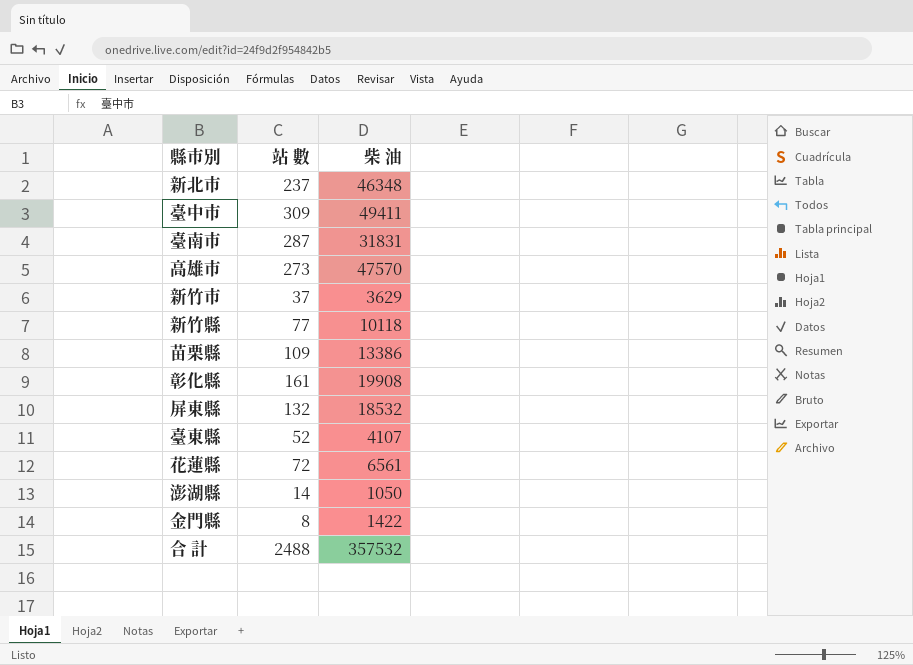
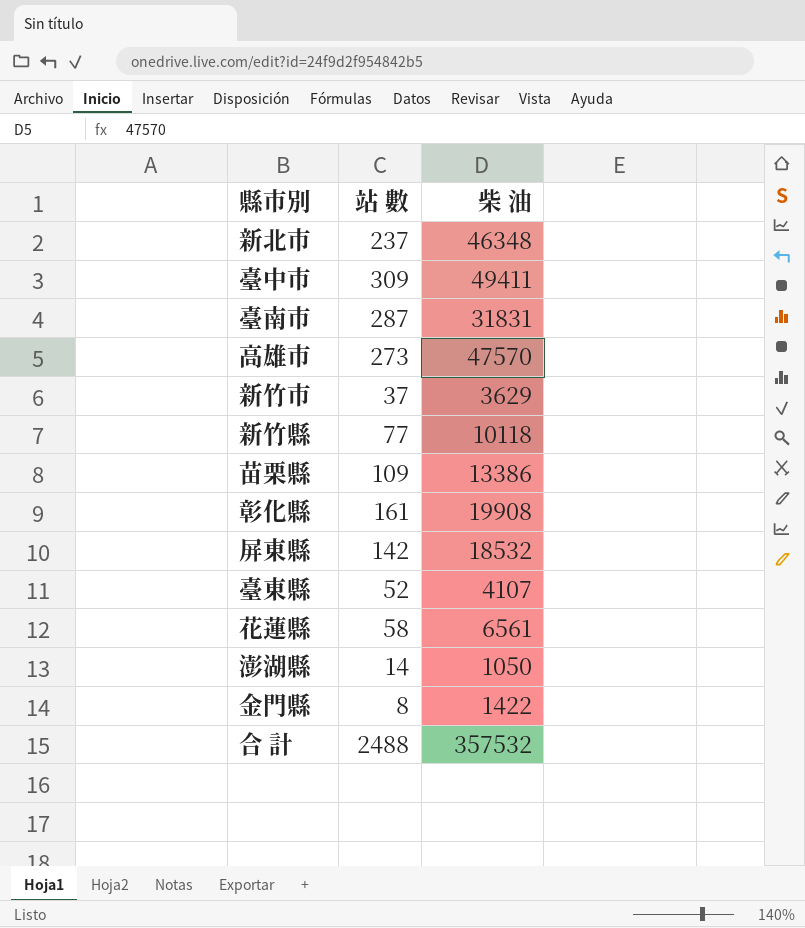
屏東縣 | 站 數: 132 -> 142
花蓮縣 | 站 數: 72 -> 58

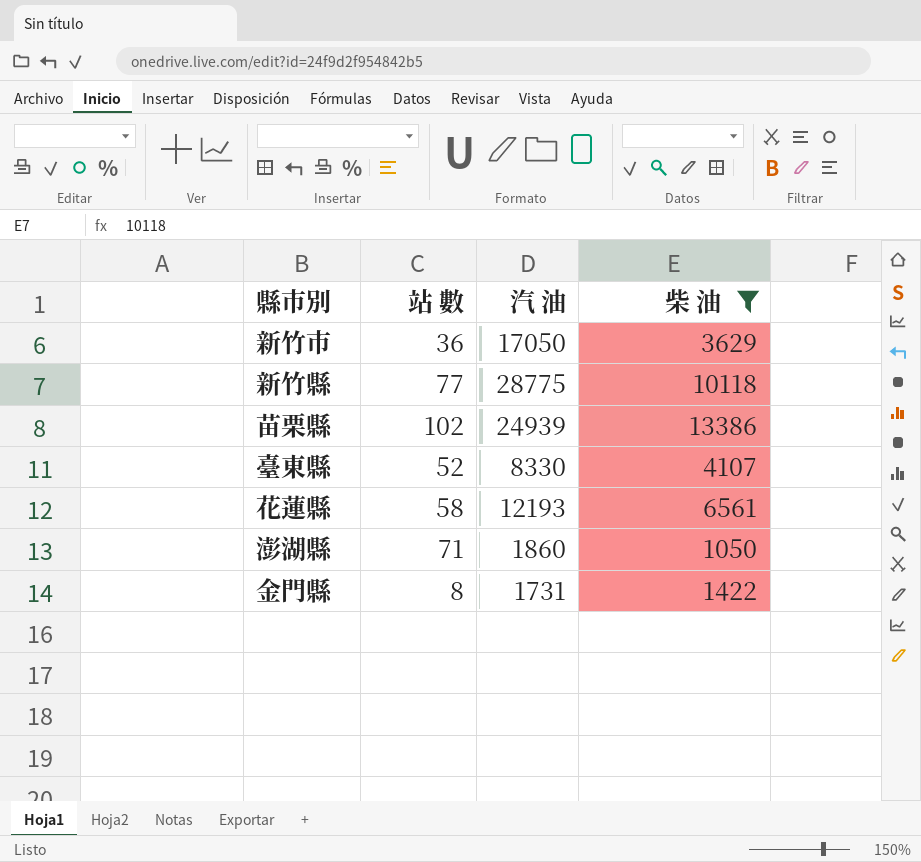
filter: none -> 柴 油 <= 13386
column 汽 油 | position: none -> 3
新竹市 | 站 數: 37 -> 36
苗栗縣 | 站 數: 109 -> 102
澎湖縣 | 站 數: 14 -> 71

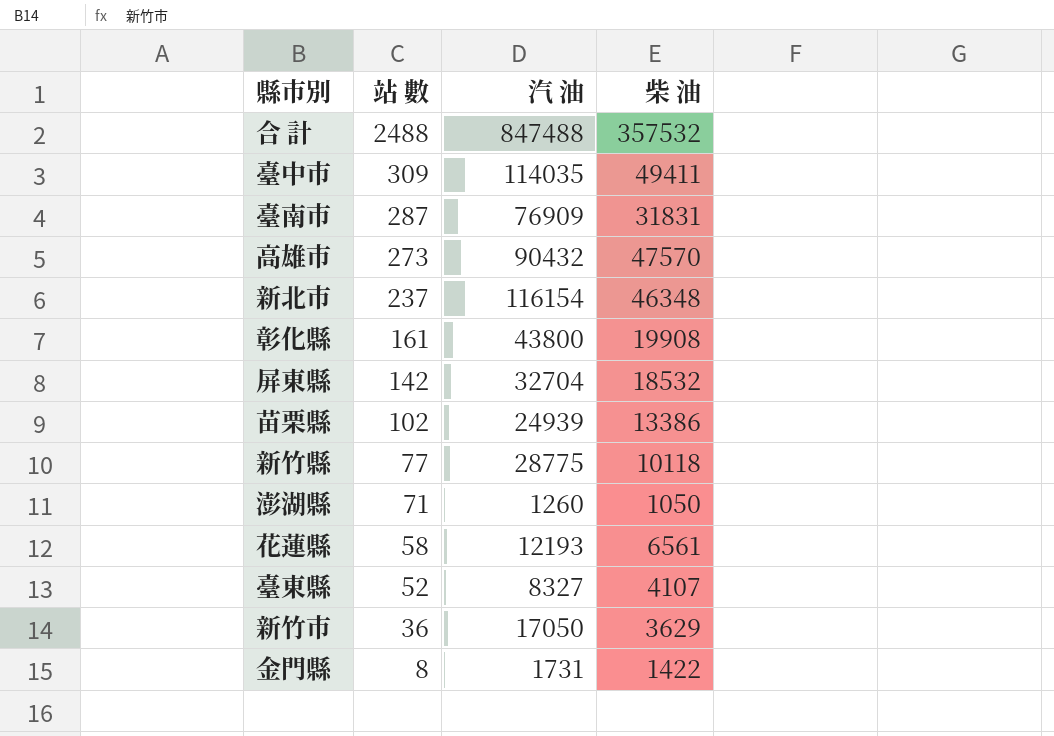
filter: 柴 油 <= 13386 -> none
row order: none -> 站 數 descending
澎湖縣 | 汽 油: 1860 -> 1260
臺東縣 | 汽 油: 8330 -> 8327

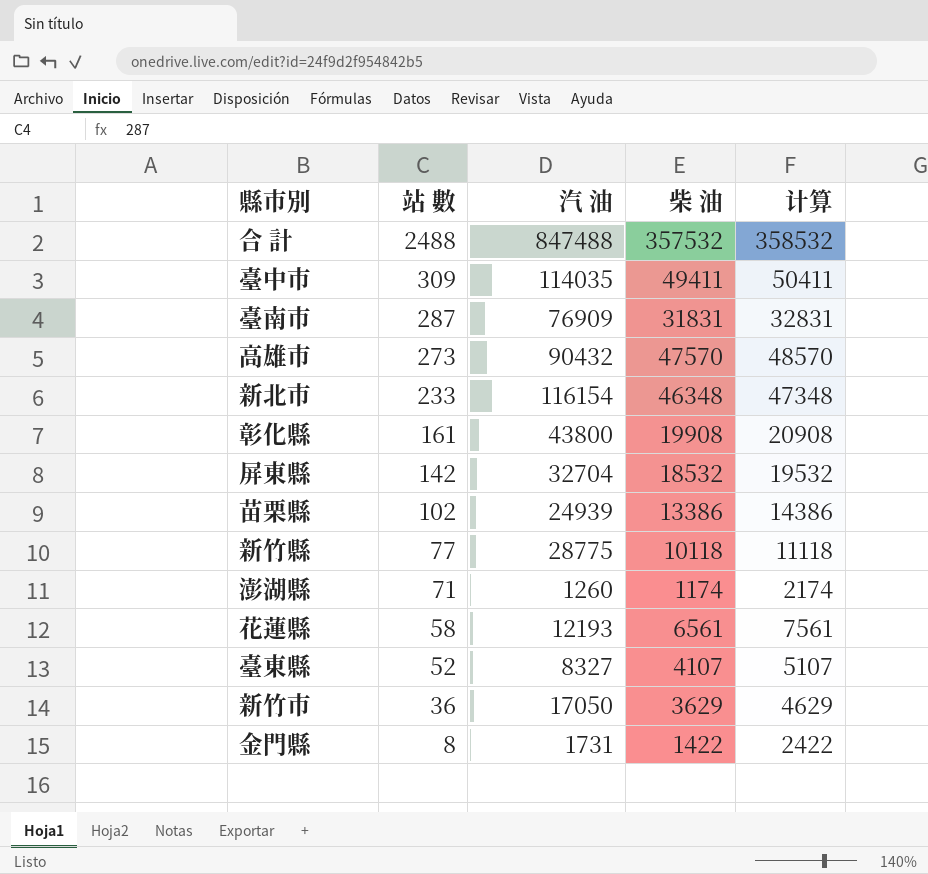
column 计算 | formula: none -> [柴 油] + 1000
新北市 | 站 數: 237 -> 233
澎湖縣 | 柴 油: 1050 -> 1174

